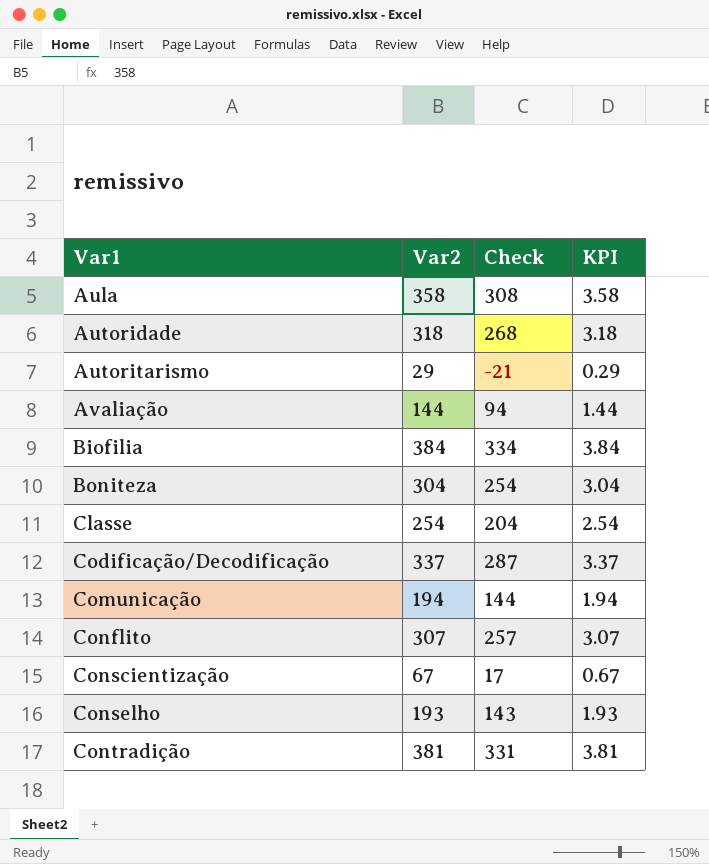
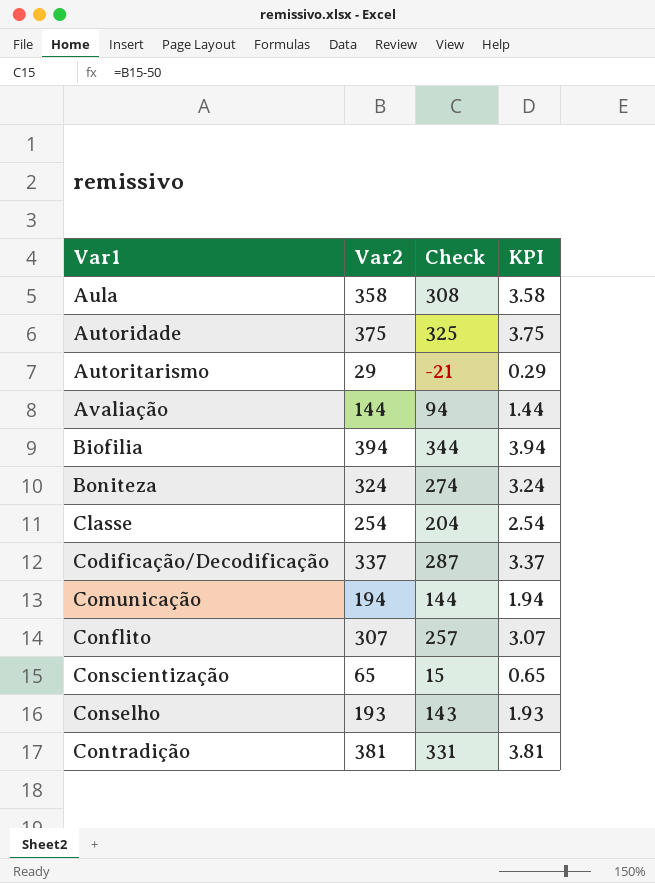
Autoridade | Var2: 318 -> 375
Autoridade | Check: 268 -> 325
Autoridade | KPI: 3.18 -> 3.75
Biofilia | Var2: 384 -> 394
Biofilia | Check: 334 -> 344
Biofilia | KPI: 3.84 -> 3.94
Boniteza | Var2: 304 -> 324
Boniteza | Check: 254 -> 274
Boniteza | KPI: 3.04 -> 3.24
Conscientização | Var2: 67 -> 65
Conscientização | Check: 17 -> 15
Conscientização | KPI: 0.67 -> 0.65

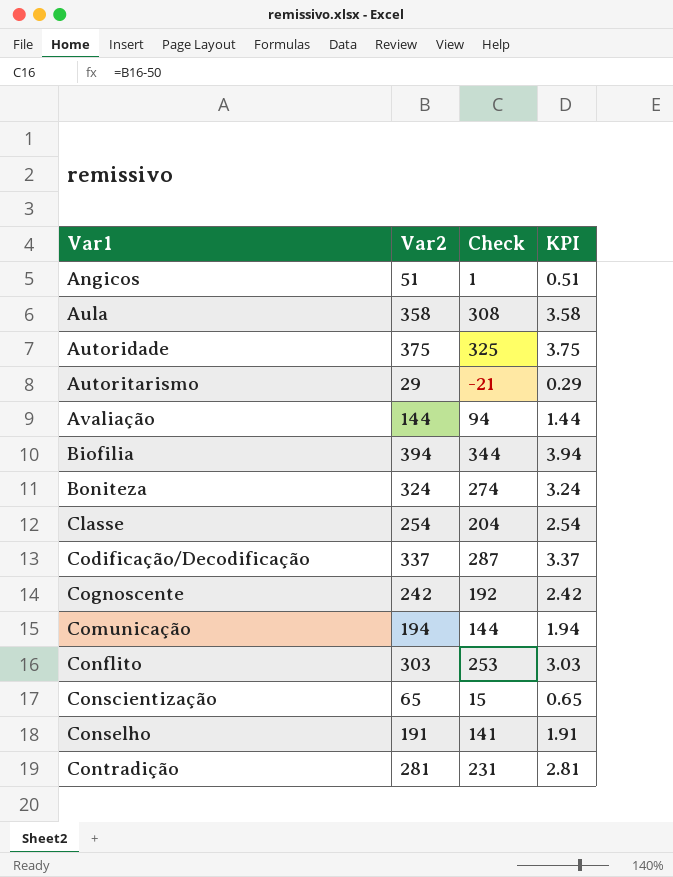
row Angicos: none -> 51 | 1 | 0.51
row Cognoscente: none -> 242 | 192 | 2.42
Conflito | Var2: 307 -> 303
Conflito | Check: 257 -> 253
Conflito | KPI: 3.07 -> 3.03
Conselho | Var2: 193 -> 191
Conselho | Check: 143 -> 141
Conselho | KPI: 1.93 -> 1.91
Contradição | Var2: 381 -> 281
Contradição | Check: 331 -> 231
Contradição | KPI: 3.81 -> 2.81

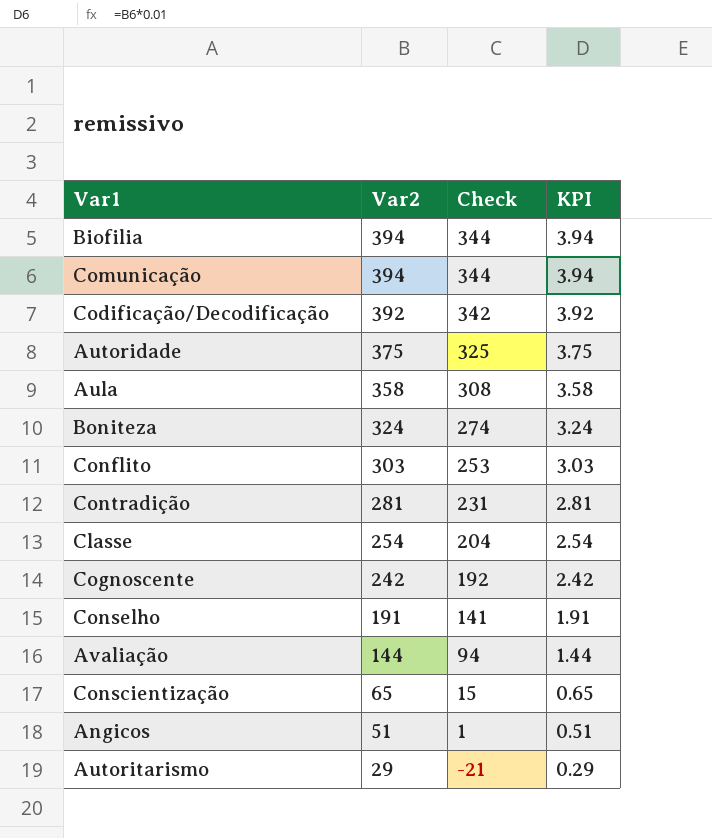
row order: Var1 ascending -> Var2 descending
Comunicação | Var2: 194 -> 394
Comunicação | Check: 144 -> 344
Comunicação | KPI: 1.94 -> 3.94
Codificação/Decodificação | Var2: 337 -> 392
Codificação/Decodificação | Check: 287 -> 342
Codificação/Decodificação | KPI: 3.37 -> 3.92

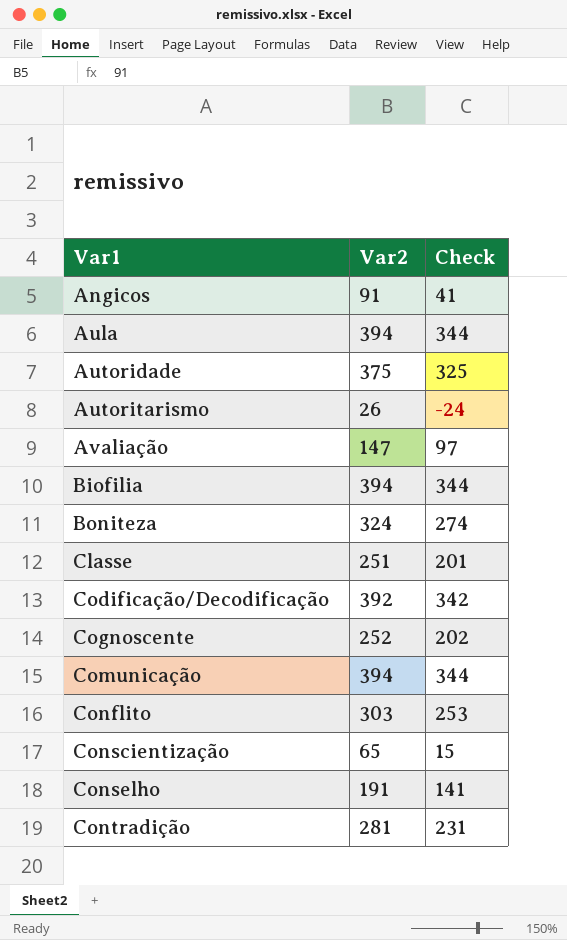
row order: Var2 descending -> Var1 ascending
column KPI | formula: [Var2] * 0.01 -> none
Angicos | Var2: 51 -> 91
Angicos | Check: 1 -> 41
Aula | Var2: 358 -> 394
Aula | Check: 308 -> 344
Autoritarismo | Var2: 29 -> 26
Autoritarismo | Check: -21 -> -24
Avaliação | Var2: 144 -> 147
Avaliação | Check: 94 -> 97
Classe | Var2: 254 -> 251
Classe | Check: 204 -> 201
Cognoscente | Var2: 242 -> 252
Cognoscente | Check: 192 -> 202

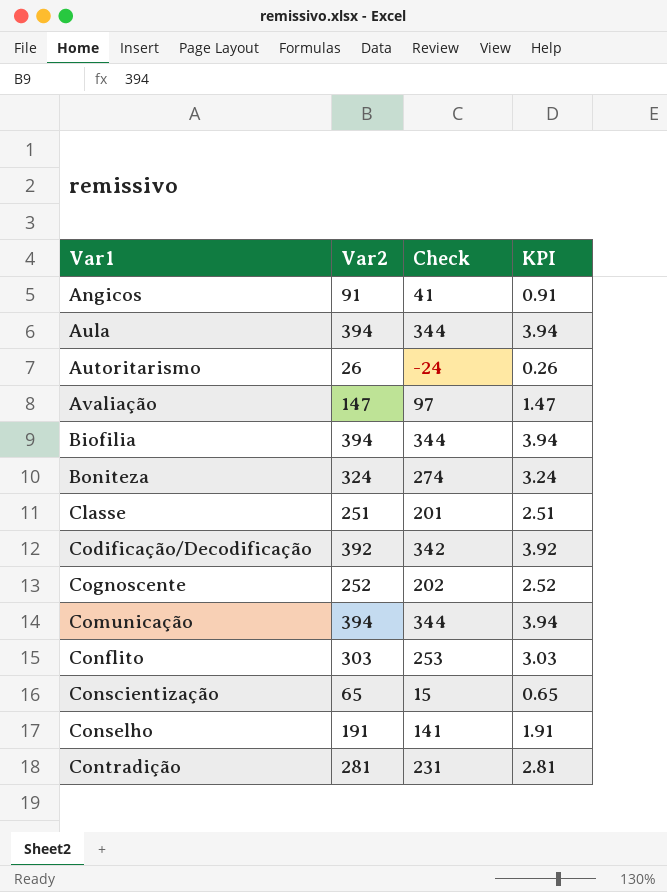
column KPI | formula: none -> [Var2] * 0.01
row Autoridade: 375 | 325 -> none

